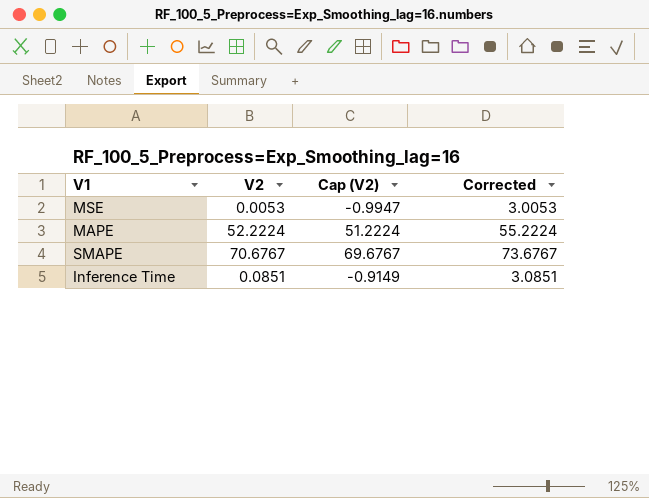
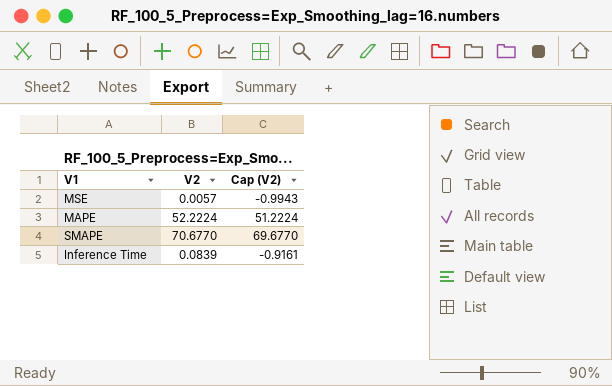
column Corrected | formula: [V2] + 3 -> none
MSE | V2: 0.0053 -> 0.0057
MSE | Cap (V2): -0.9947 -> -0.9943
SMAPE | V2: 70.6767 -> 70.6770
SMAPE | Cap (V2): 69.6767 -> 69.6770
Inference Time | V2: 0.0851 -> 0.0839
Inference Time | Cap (V2): -0.9149 -> -0.9161

